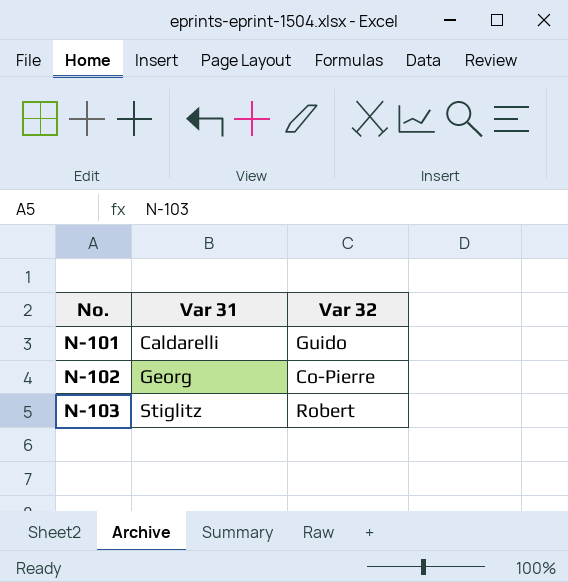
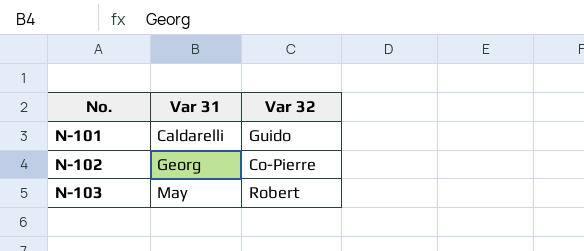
N-103 | Var 31: Stiglitz -> May

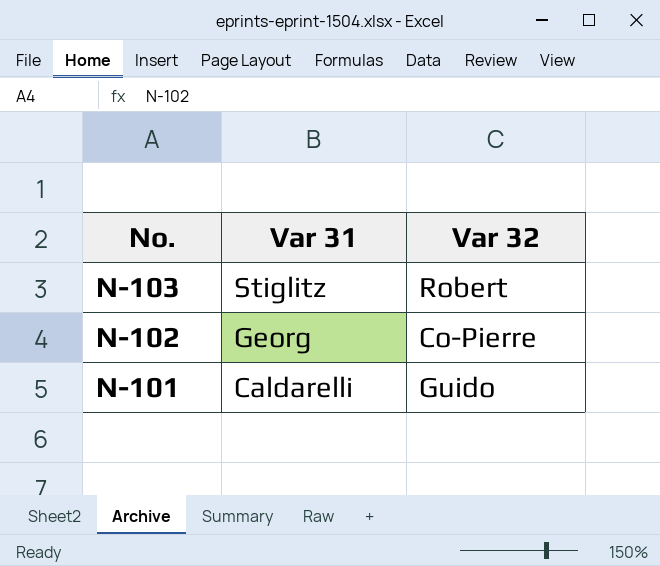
row order: No. ascending -> No. descending
N-103 | Var 31: May -> Stiglitz

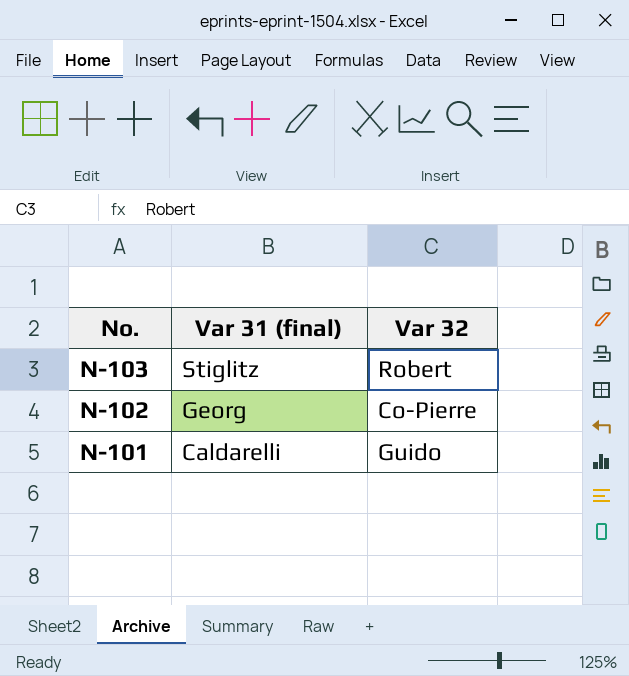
column name: Var 31 -> Var 31 (final)

